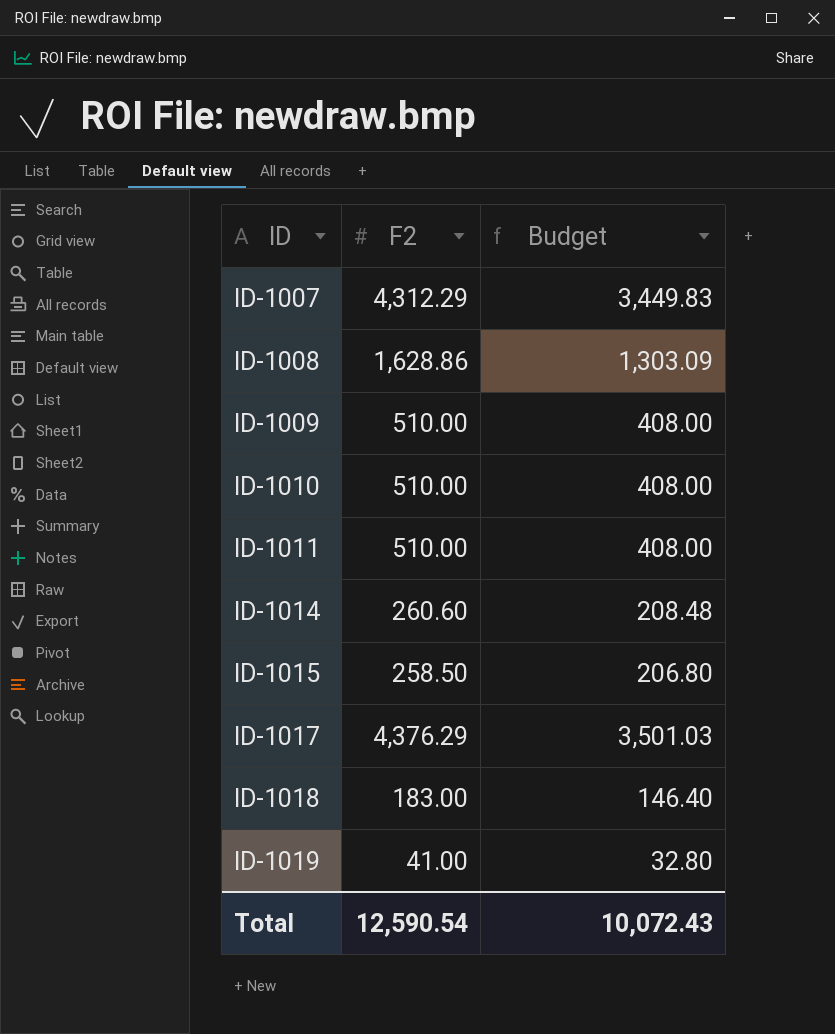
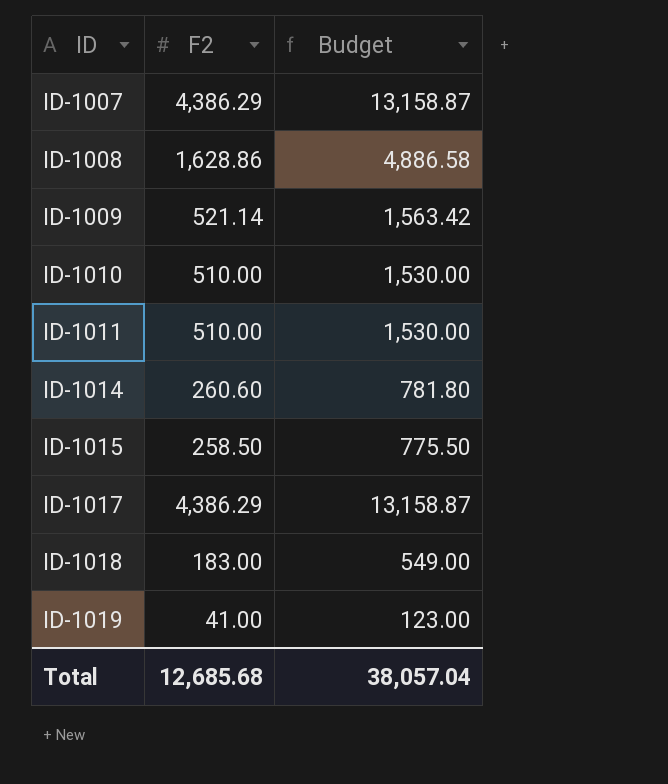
column Budget | formula: [F2] * 0.8 -> [F2] * 3
ID-1007 | F2: 4,312.29 -> 4,386.29
ID-1009 | F2: 510.00 -> 521.14
ID-1017 | F2: 4,376.29 -> 4,386.29
Total | F2: 12,590.54 -> 12,685.68
Total | Budget: 10,072.43 -> 38,057.04

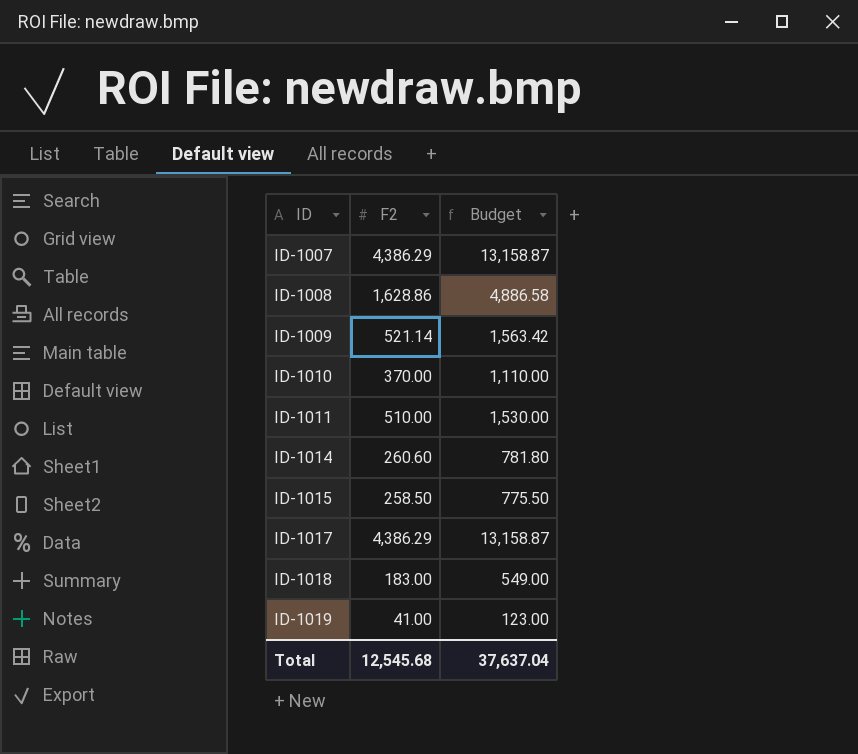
ID-1010 | F2: 510.00 -> 370.00
ID-1010 | Budget: 1,530.00 -> 1,110.00
Total | F2: 12,685.68 -> 12,545.68
Total | Budget: 38,057.04 -> 37,637.04

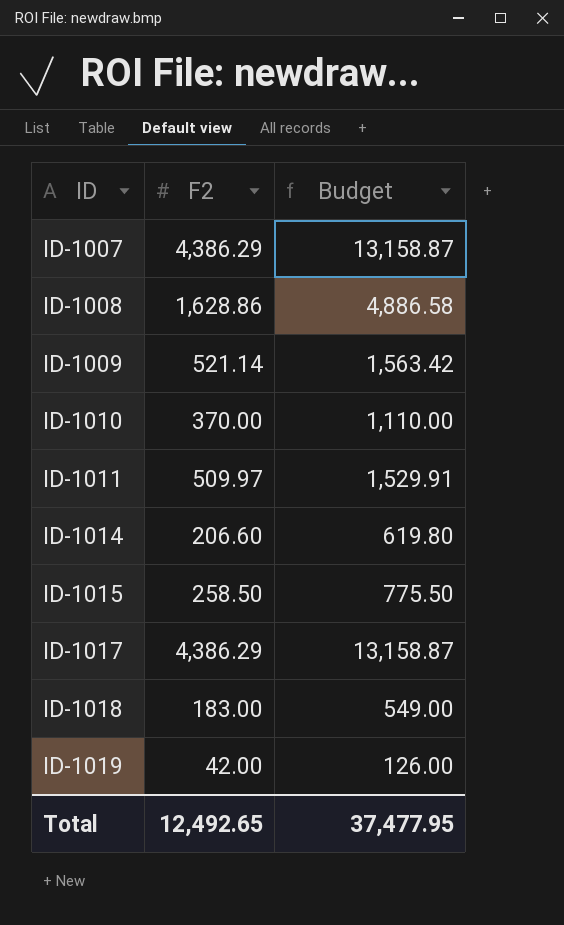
ID-1011 | F2: 510.00 -> 509.97
ID-1011 | Budget: 1,530.00 -> 1,529.91
ID-1014 | F2: 260.60 -> 206.60
ID-1014 | Budget: 781.80 -> 619.80
ID-1019 | F2: 41.00 -> 42.00
ID-1019 | Budget: 123.00 -> 126.00
Total | F2: 12,545.68 -> 12,492.65
Total | Budget: 37,637.04 -> 37,477.95

